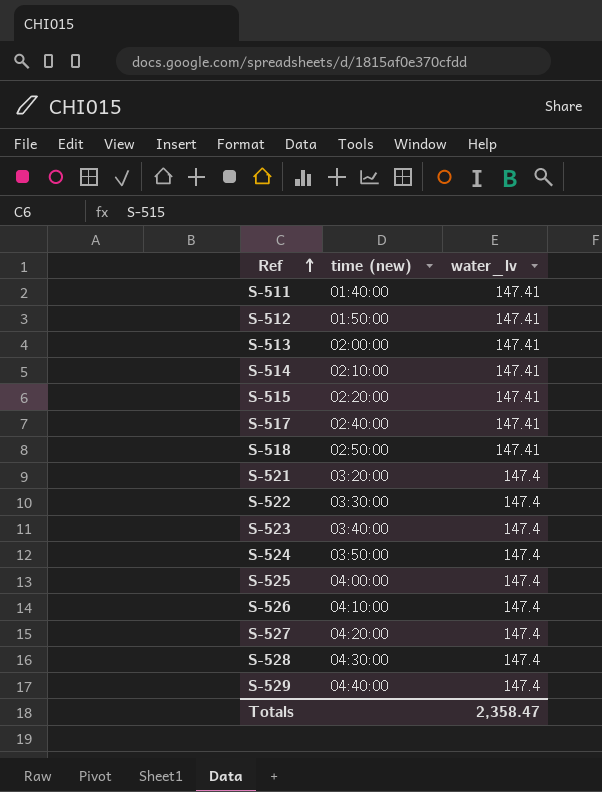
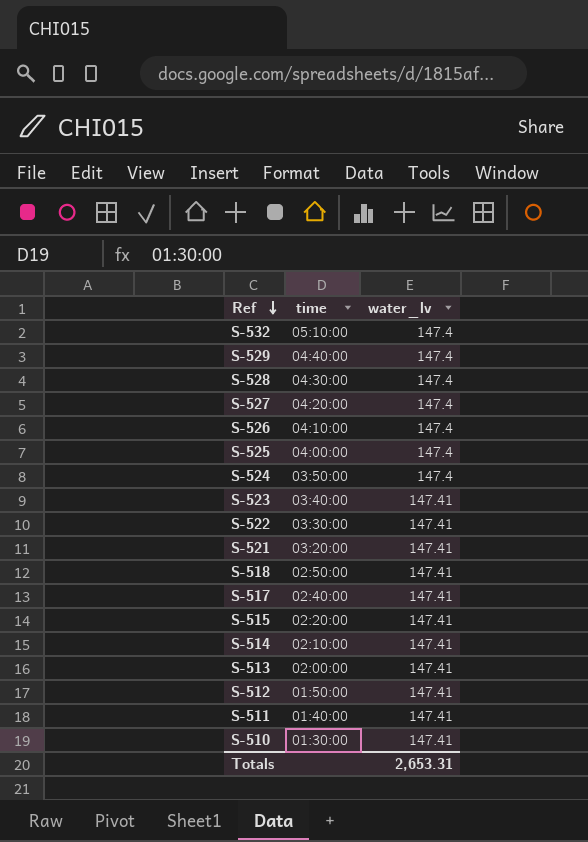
row order: Ref ascending -> Ref descending
column name: time (new) -> time
row S-532: none -> 05:10:00 | 147.4
S-523 | water_lv: 147.4 -> 147.41
S-522 | water_lv: 147.4 -> 147.41
S-521 | water_lv: 147.4 -> 147.41
row S-510: none -> 01:30:00 | 147.41
Totals | water_lv: 2,358.47 -> 2,653.31

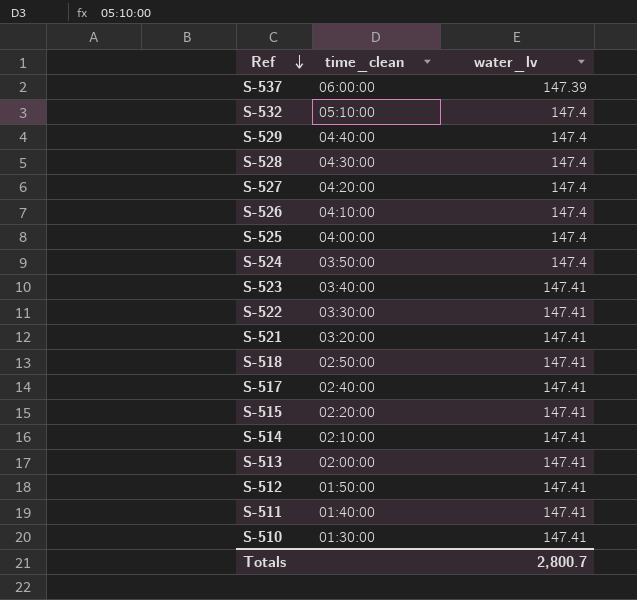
column name: time -> time_clean
row S-537: none -> 06:00:00 | 147.39
Totals | water_lv: 2,653.31 -> 2,800.7

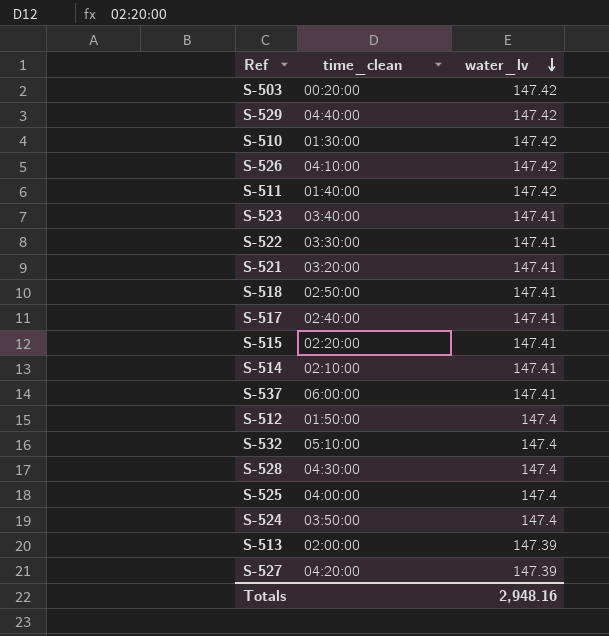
row order: Ref descending -> water_lv descending
row S-503: none -> 00:20:00 | 147.42
S-529 | water_lv: 147.4 -> 147.42
S-510 | water_lv: 147.41 -> 147.42
S-526 | water_lv: 147.4 -> 147.42
S-511 | water_lv: 147.41 -> 147.42
S-537 | water_lv: 147.39 -> 147.41
S-512 | water_lv: 147.41 -> 147.4
S-513 | water_lv: 147.41 -> 147.39
S-527 | water_lv: 147.4 -> 147.39
Totals | water_lv: 2,800.7 -> 2,948.16

